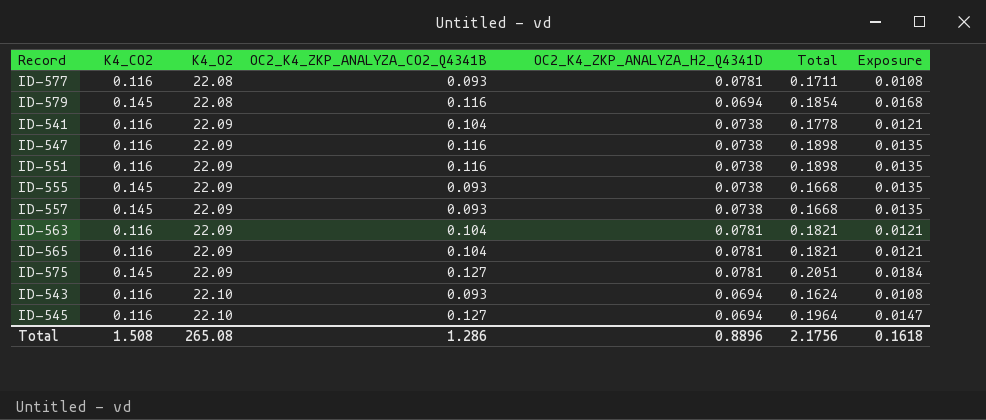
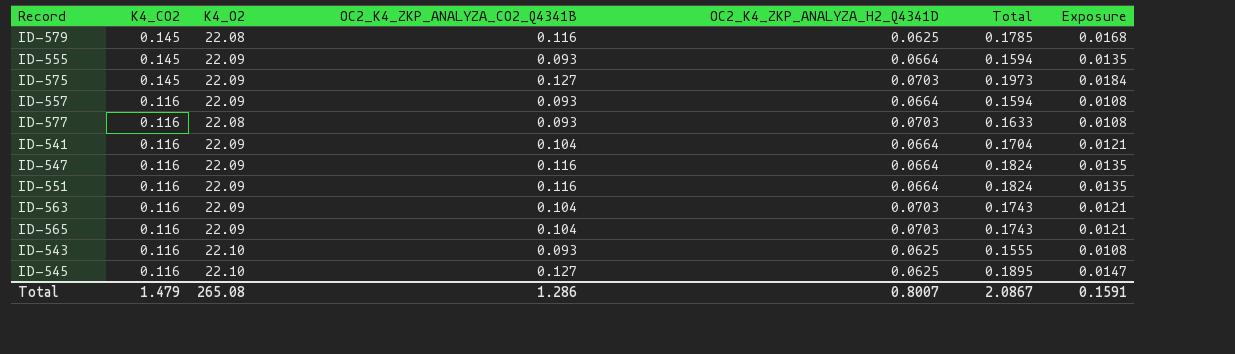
row order: K4_O2 ascending -> K4_CO2 descending
ID-579 | OC2_K4_ZKP_ANALYZA_H2_Q4341D: 0.0694 -> 0.0625
ID-579 | Total: 0.1854 -> 0.1785
ID-555 | OC2_K4_ZKP_ANALYZA_H2_Q4341D: 0.0738 -> 0.0664
ID-555 | Total: 0.1668 -> 0.1594
ID-575 | OC2_K4_ZKP_ANALYZA_H2_Q4341D: 0.0781 -> 0.0703
ID-575 | Total: 0.2051 -> 0.1973
ID-557 | K4_CO2: 0.145 -> 0.116
ID-557 | OC2_K4_ZKP_ANALYZA_H2_Q4341D: 0.0738 -> 0.0664
ID-557 | Total: 0.1668 -> 0.1594
ID-557 | Exposure: 0.0135 -> 0.0108
ID-577 | OC2_K4_ZKP_ANALYZA_H2_Q4341D: 0.0781 -> 0.0703
ID-577 | Total: 0.1711 -> 0.1633
ID-541 | OC2_K4_ZKP_ANALYZA_H2_Q4341D: 0.0738 -> 0.0664
ID-541 | Total: 0.1778 -> 0.1704
ID-547 | OC2_K4_ZKP_ANALYZA_H2_Q4341D: 0.0738 -> 0.0664
ID-547 | Total: 0.1898 -> 0.1824
ID-551 | OC2_K4_ZKP_ANALYZA_H2_Q4341D: 0.0738 -> 0.0664
ID-551 | Total: 0.1898 -> 0.1824
ID-563 | OC2_K4_ZKP_ANALYZA_H2_Q4341D: 0.0781 -> 0.0703
ID-563 | Total: 0.1821 -> 0.1743
ID-565 | OC2_K4_ZKP_ANALYZA_H2_Q4341D: 0.0781 -> 0.0703
ID-565 | Total: 0.1821 -> 0.1743
ID-543 | OC2_K4_ZKP_ANALYZA_H2_Q4341D: 0.0694 -> 0.0625
ID-543 | Total: 0.1624 -> 0.1555
ID-545 | OC2_K4_ZKP_ANALYZA_H2_Q4341D: 0.0694 -> 0.0625
ID-545 | Total: 0.1964 -> 0.1895
Total | K4_CO2: 1.508 -> 1.479
Total | OC2_K4_ZKP_ANALYZA_H2_Q4341D: 0.8896 -> 0.8007
Total | Total: 2.1756 -> 2.0867
Total | Exposure: 0.1618 -> 0.1591

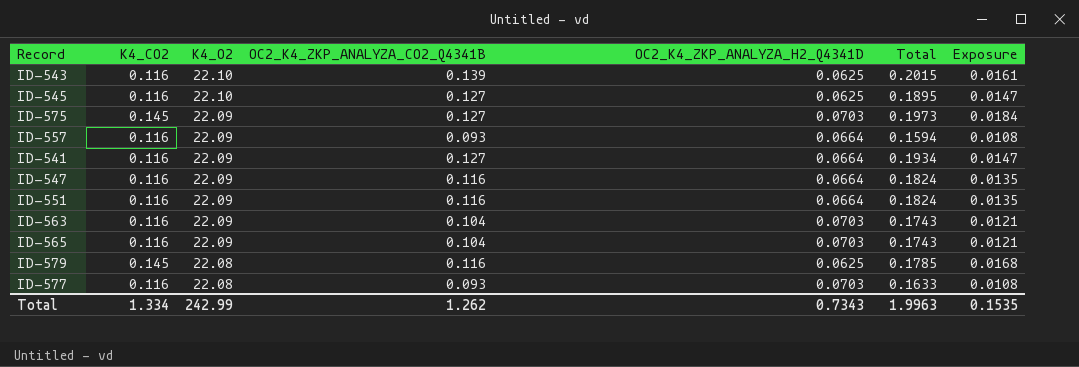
row order: K4_CO2 descending -> K4_O2 descending
row ID-555: 0.145 | 22.09 | 0.093 | 0.0664 | 0.1594 | 0.0135 -> none
ID-543 | OC2_K4_ZKP_ANALYZA_CO2_Q4341B: 0.093 -> 0.139
ID-543 | Total: 0.1555 -> 0.2015
ID-543 | Exposure: 0.0108 -> 0.0161
ID-541 | OC2_K4_ZKP_ANALYZA_CO2_Q4341B: 0.104 -> 0.127
ID-541 | Total: 0.1704 -> 0.1934
ID-541 | Exposure: 0.0121 -> 0.0147
Total | K4_CO2: 1.479 -> 1.334
Total | K4_O2: 265.08 -> 242.99
Total | OC2_K4_ZKP_ANALYZA_CO2_Q4341B: 1.286 -> 1.262
Total | OC2_K4_ZKP_ANALYZA_H2_Q4341D: 0.8007 -> 0.7343
Total | Total: 2.0867 -> 1.9963
Total | Exposure: 0.1591 -> 0.1535

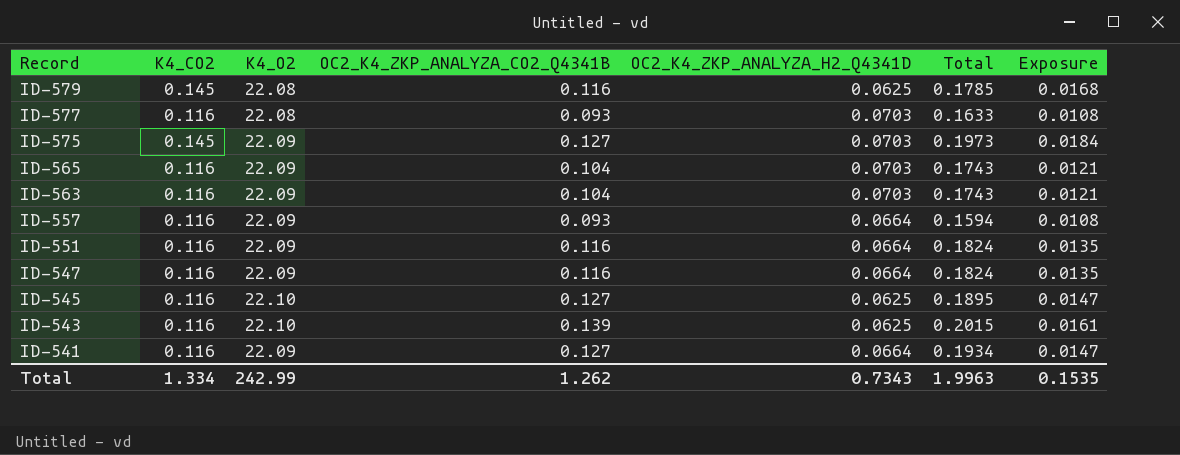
row order: K4_O2 descending -> Record descending

